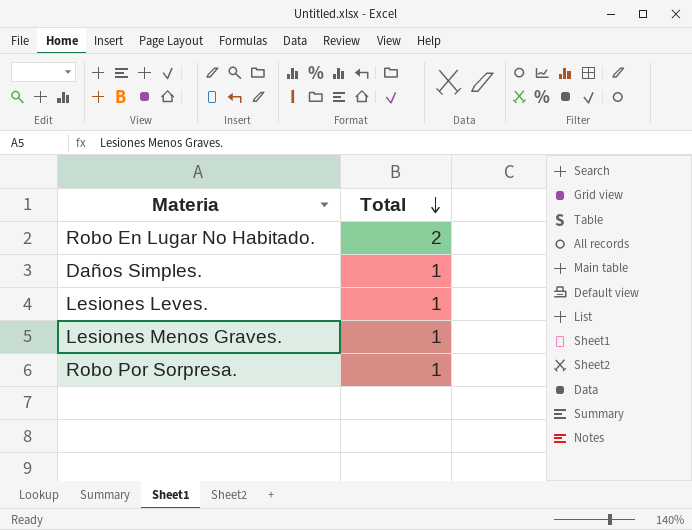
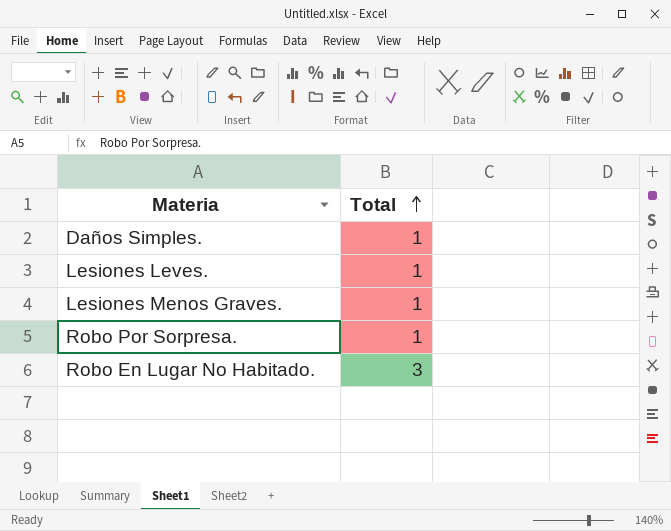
row order: Total descending -> Total ascending
Robo En Lugar No Habitado. | Total: 2 -> 3

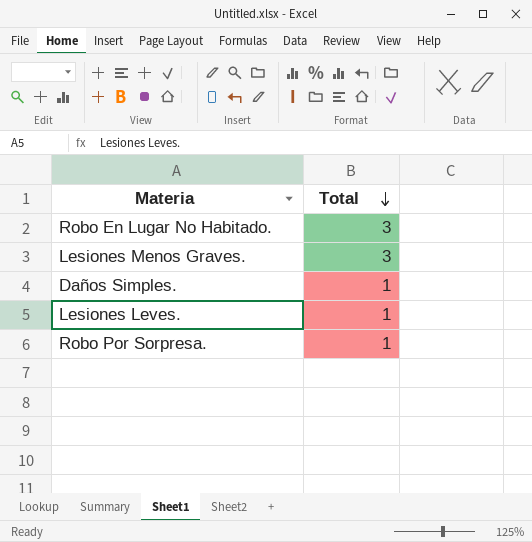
row order: Total ascending -> Total descending
Lesiones Menos Graves. | Total: 1 -> 3

